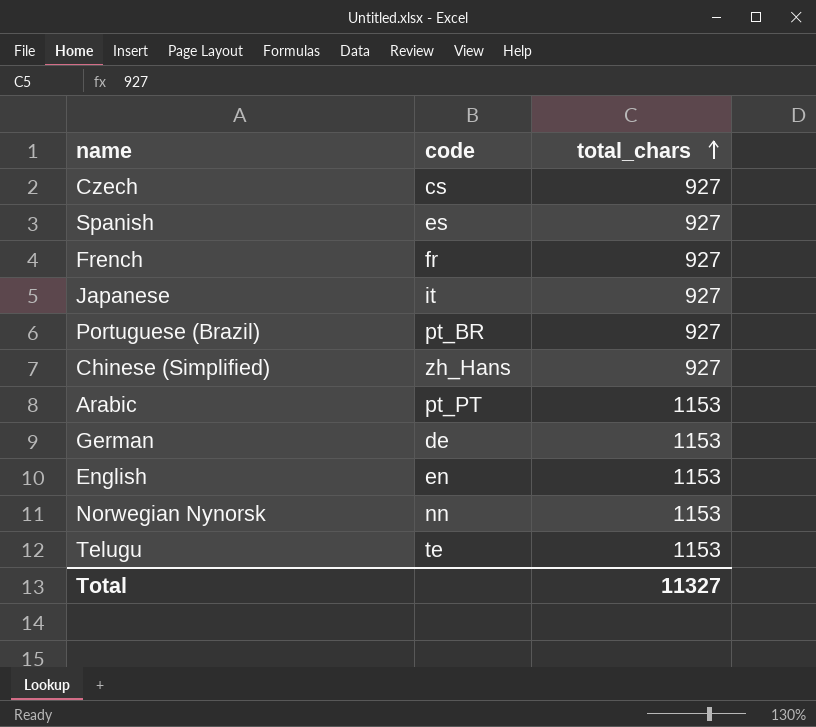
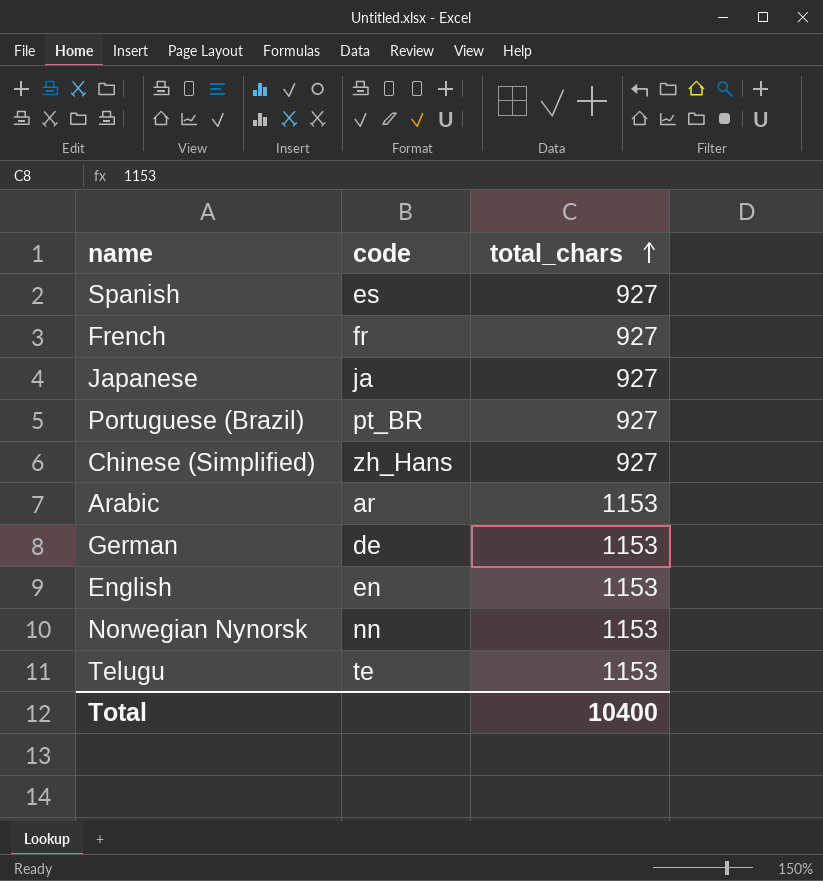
row Czech: cs | 927 -> none
Japanese | code: it -> ja
Arabic | code: pt_PT -> ar
Total | total_chars: 11327 -> 10400

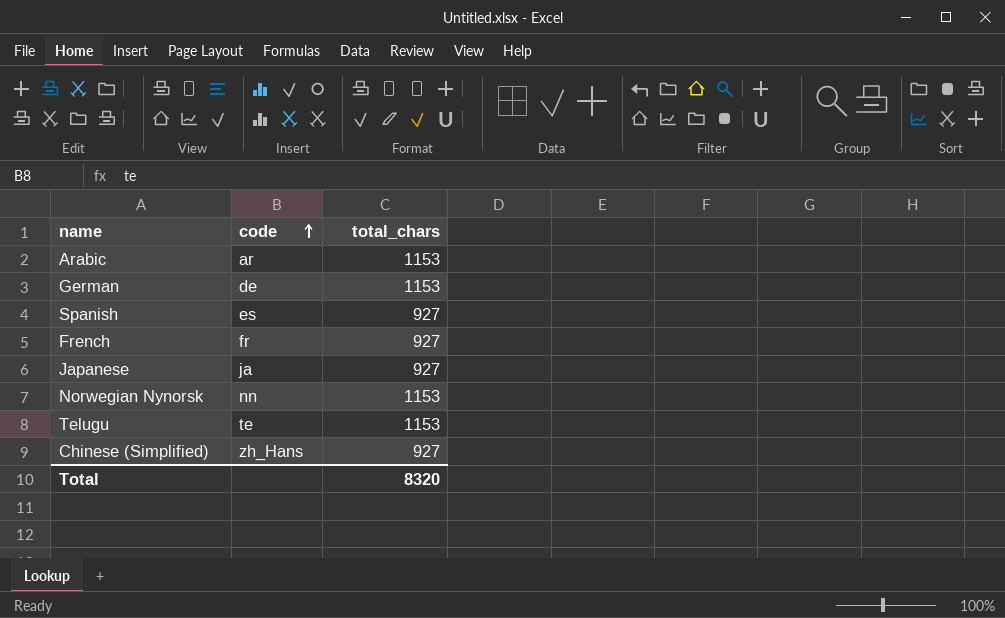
row order: total_chars ascending -> code ascending
row Portuguese (Brazil): pt_BR | 927 -> none
row English: en | 1153 -> none
Total | total_chars: 10400 -> 8320

